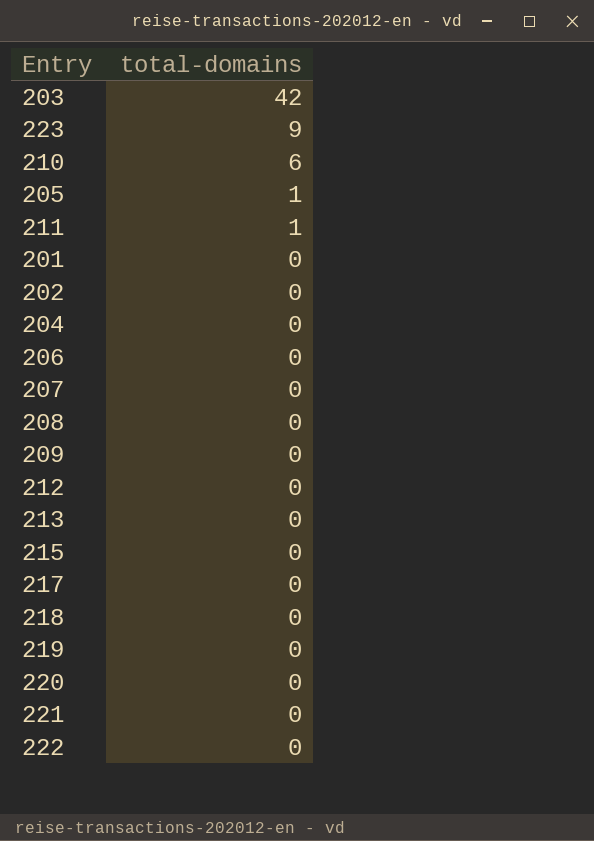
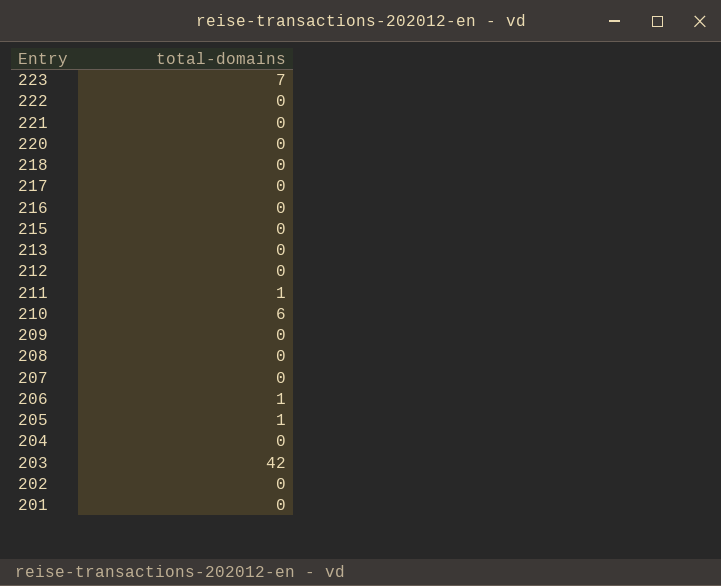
row order: total-domains descending -> Entry descending
row 219: 0 -> none
223 | total-domains: 9 -> 7
row 216: none -> 0
206 | total-domains: 0 -> 1

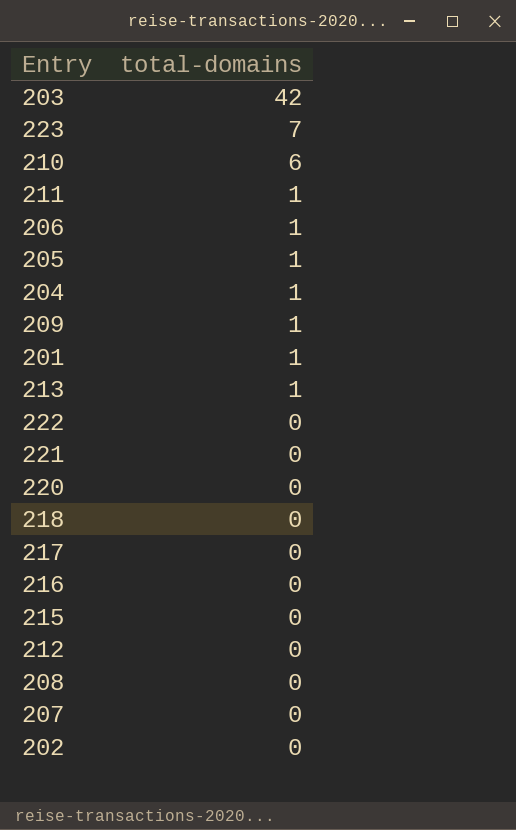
row order: Entry descending -> total-domains descending
204 | total-domains: 0 -> 1
209 | total-domains: 0 -> 1
201 | total-domains: 0 -> 1
213 | total-domains: 0 -> 1

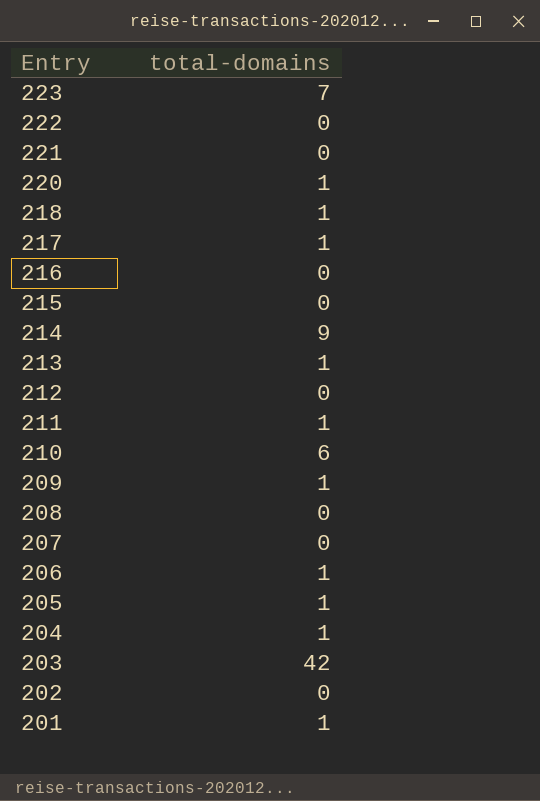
row order: total-domains descending -> Entry descending
220 | total-domains: 0 -> 1
218 | total-domains: 0 -> 1
217 | total-domains: 0 -> 1
row 214: none -> 9

